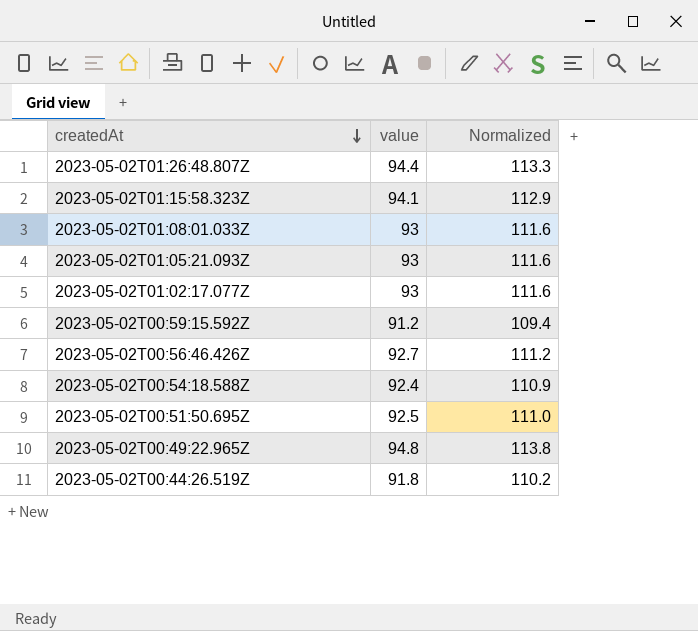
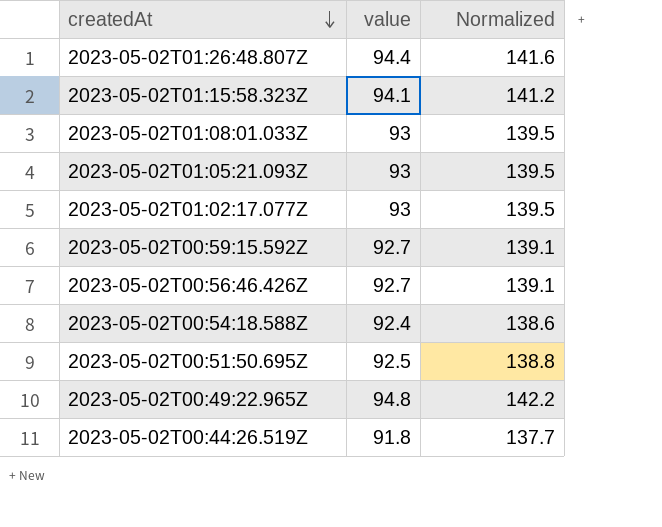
column Normalized | formula: [value] * 1.2 -> [value] * 1.5
2023-05-02T00:59:15.592Z | value: 91.2 -> 92.7

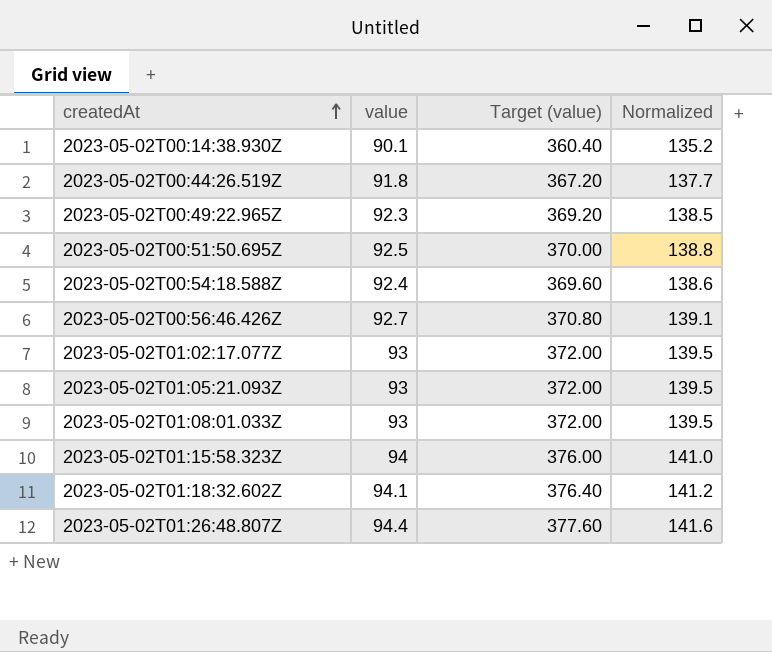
row order: createdAt descending -> createdAt ascending
column Target (value) | formula: none -> [value] * 4
row 2023-05-02T00:59:15.592Z: 92.7 | 139.1 -> none
row 2023-05-02T00:14:38.930Z: none -> 90.1 | 360.40 | 135.2
2023-05-02T00:49:22.965Z | value: 94.8 -> 92.3
2023-05-02T00:49:22.965Z | Normalized: 142.2 -> 138.5
2023-05-02T01:15:58.323Z | value: 94.1 -> 94
2023-05-02T01:15:58.323Z | Normalized: 141.2 -> 141.0
row 2023-05-02T01:18:32.602Z: none -> 94.1 | 376.40 | 141.2

